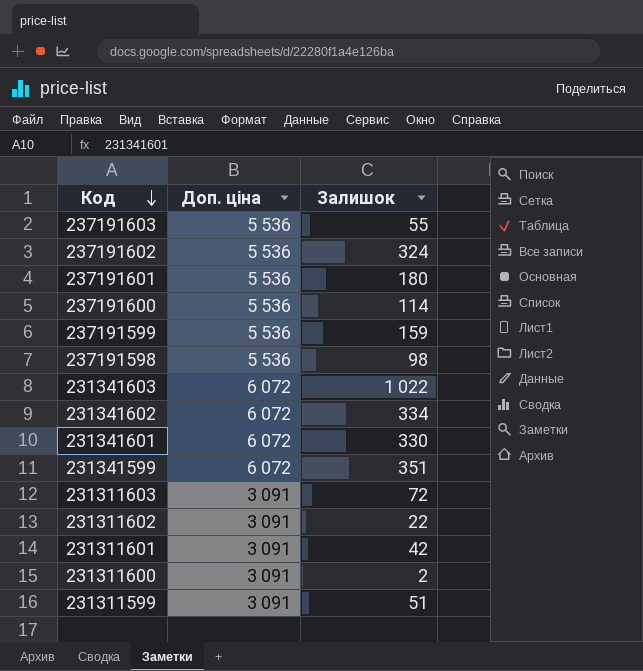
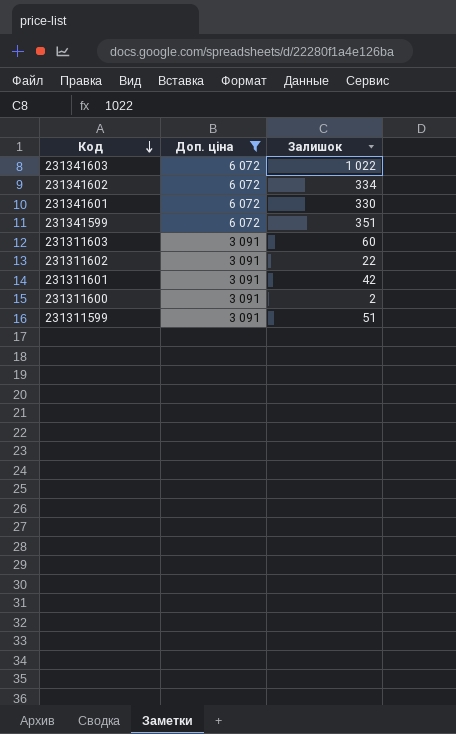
filter: none -> Доп. ціна != 5 536
231311603 | Залишок: 72 -> 60

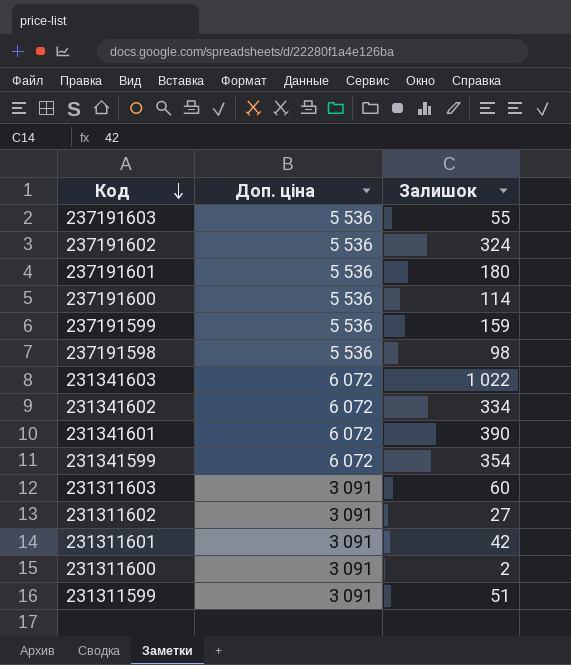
filter: Доп. ціна != 5 536 -> none
231341601 | Залишок: 330 -> 390
231341599 | Залишок: 351 -> 354
231311602 | Залишок: 22 -> 27

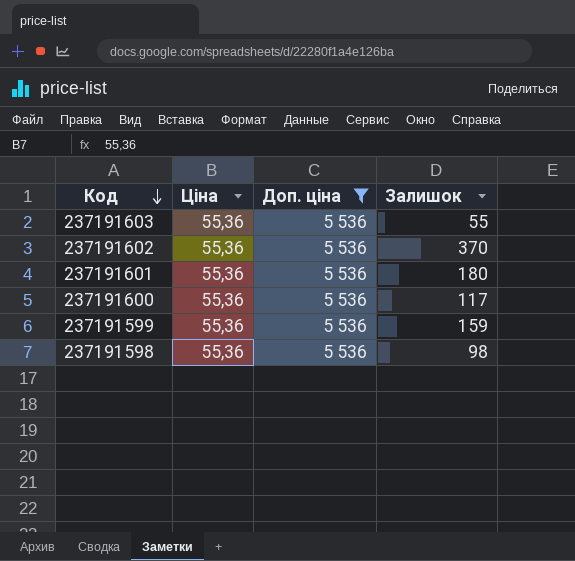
filter: none -> Доп. ціна = 5 536
column Ціна | position: none -> 2
237191602 | Залишок: 324 -> 370
237191600 | Залишок: 114 -> 117

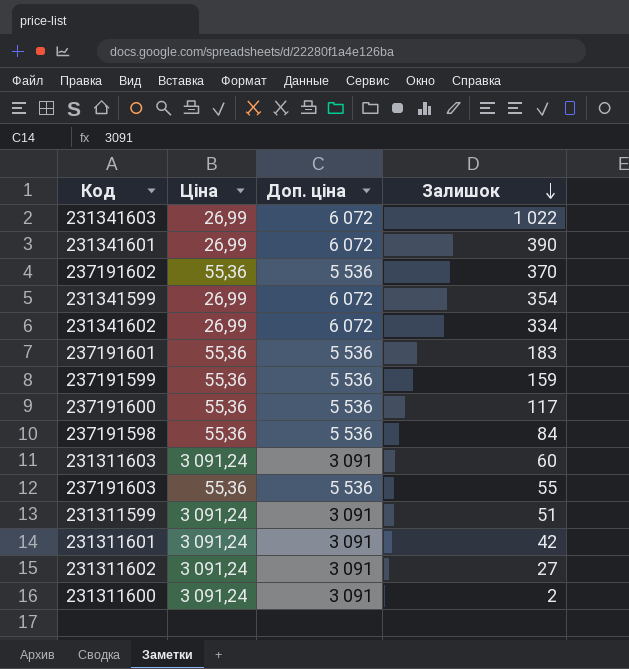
filter: Доп. ціна = 5 536 -> none
row order: Код descending -> Залишок descending
237191601 | Залишок: 180 -> 183
237191598 | Залишок: 98 -> 84

